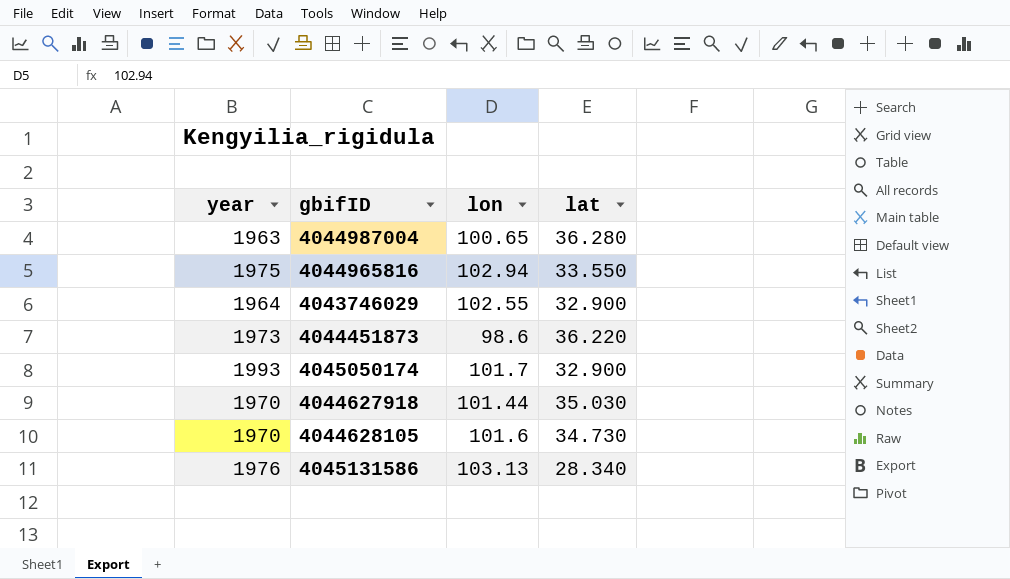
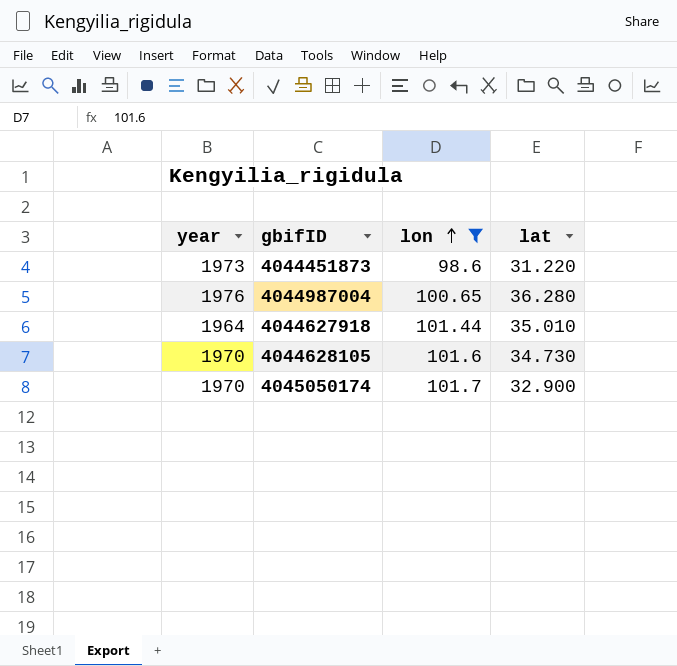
filter: none -> lon <= 101.7
row order: none -> lon ascending
4044451873 | lat: 36.220 -> 31.220
4044987004 | year: 1963 -> 1976
4044627918 | year: 1970 -> 1964
4044627918 | lat: 35.030 -> 35.010
4045050174 | year: 1993 -> 1970

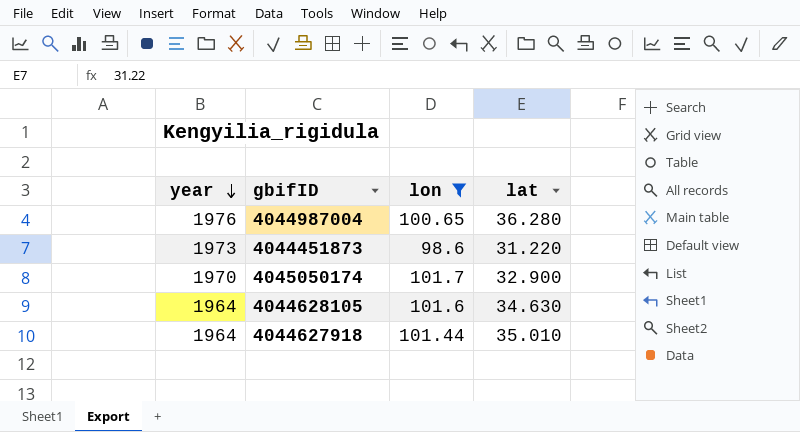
row order: lon ascending -> year descending
4044628105 | year: 1970 -> 1964
4044628105 | lat: 34.730 -> 34.630

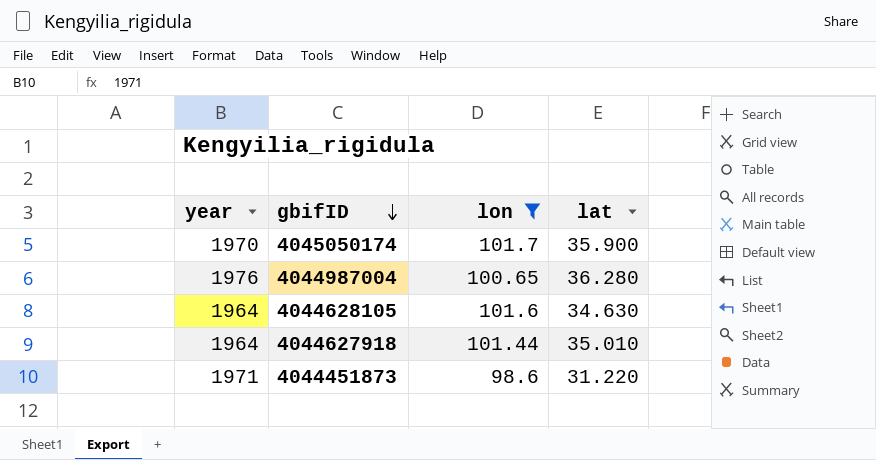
row order: year descending -> gbifID descending
4045050174 | lat: 32.900 -> 35.900
4044451873 | year: 1973 -> 1971

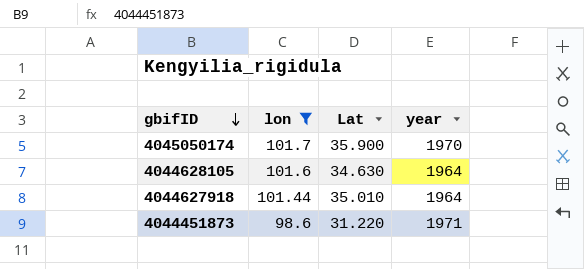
column name: lat -> Lat
column year | position: 1 -> 4
row 4044987004: 1976 | 100.65 | 36.280 -> none

